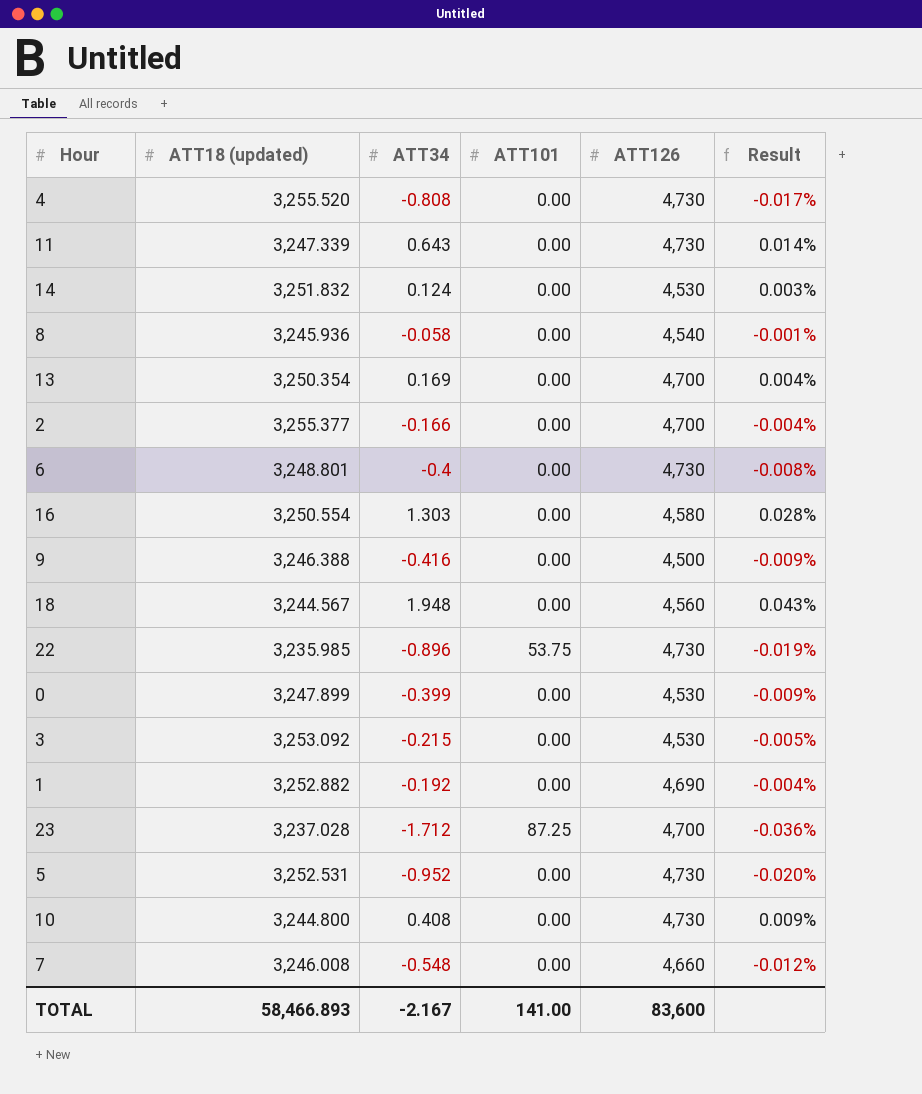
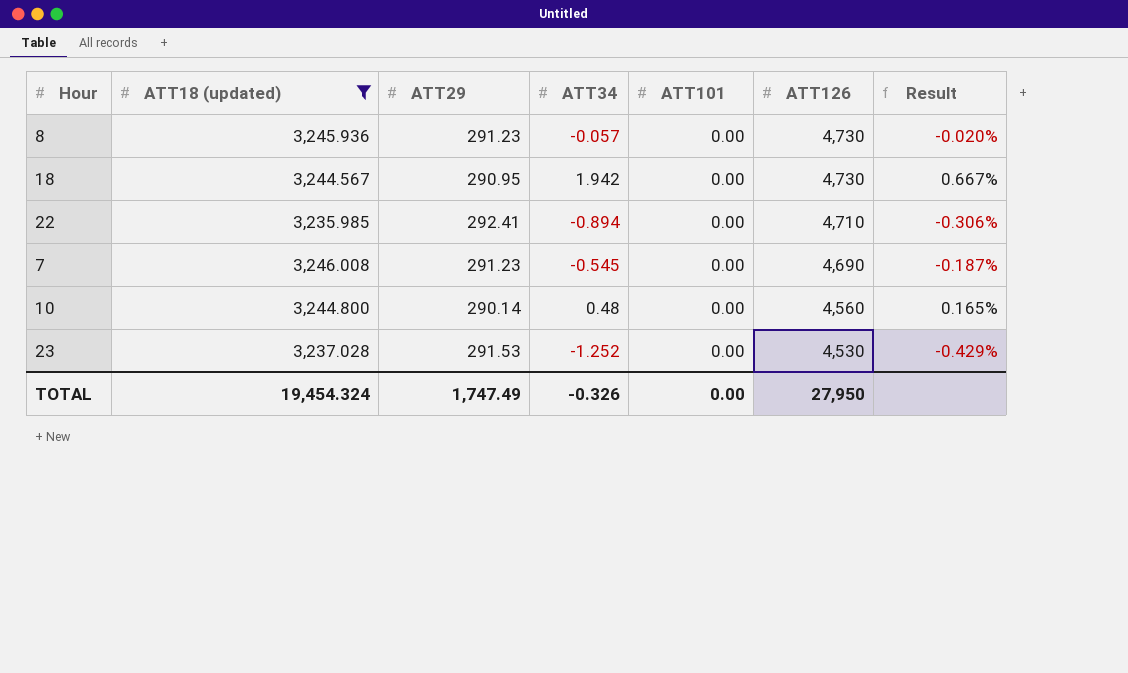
filter: none -> ATT18 (updated) <= 3,246.008
row order: none -> ATT126 descending
column ATT29 | position: none -> 3
column Result | formula: [ATT34] / [ATT126] -> [ATT34] / [ATT29]
8 | ATT34: -0.058 -> -0.057
8 | ATT126: 4,540 -> 4,730
18 | ATT34: 1.948 -> 1.942
18 | ATT126: 4,560 -> 4,730
22 | ATT34: -0.896 -> -0.894
22 | ATT101: 53.75 -> 0.00
22 | ATT126: 4,730 -> 4,710
7 | ATT34: -0.548 -> -0.545
7 | ATT126: 4,660 -> 4,690
10 | ATT34: 0.408 -> 0.48
10 | ATT126: 4,730 -> 4,560
23 | ATT34: -1.712 -> -1.252
23 | ATT101: 87.25 -> 0.00
23 | ATT126: 4,700 -> 4,530
TOTAL | ATT18 (updated): 58,466.893 -> 19,454.324
TOTAL | ATT34: -2.167 -> -0.326
TOTAL | ATT101: 141.00 -> 0.00
TOTAL | ATT126: 83,600 -> 27,950

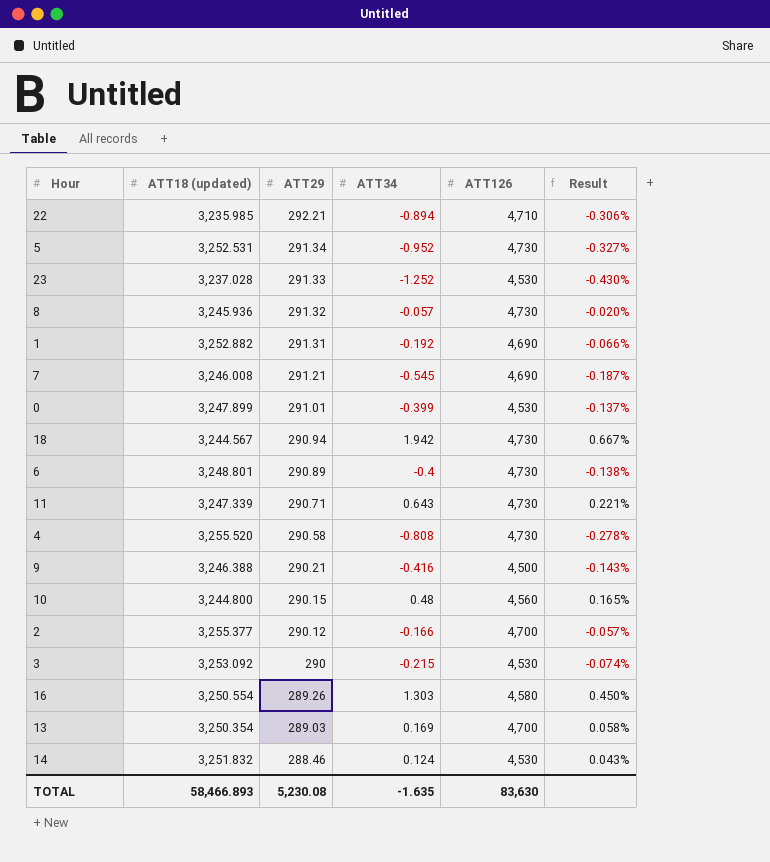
filter: ATT18 (updated) <= 3,246.008 -> none
row order: ATT126 descending -> ATT29 descending
column ATT101 | position: 5 -> none
22 | ATT29: 292.41 -> 292.21
23 | ATT29: 291.53 -> 291.33
23 | Result: -0.429% -> -0.430%
8 | ATT29: 291.23 -> 291.32
7 | ATT29: 291.23 -> 291.21
18 | ATT29: 290.95 -> 290.94
10 | ATT29: 290.14 -> 290.15
TOTAL | ATT18 (updated): 19,454.324 -> 58,466.893
TOTAL | ATT29: 1,747.49 -> 5,230.08
TOTAL | ATT34: -0.326 -> -1.635
TOTAL | ATT126: 27,950 -> 83,630

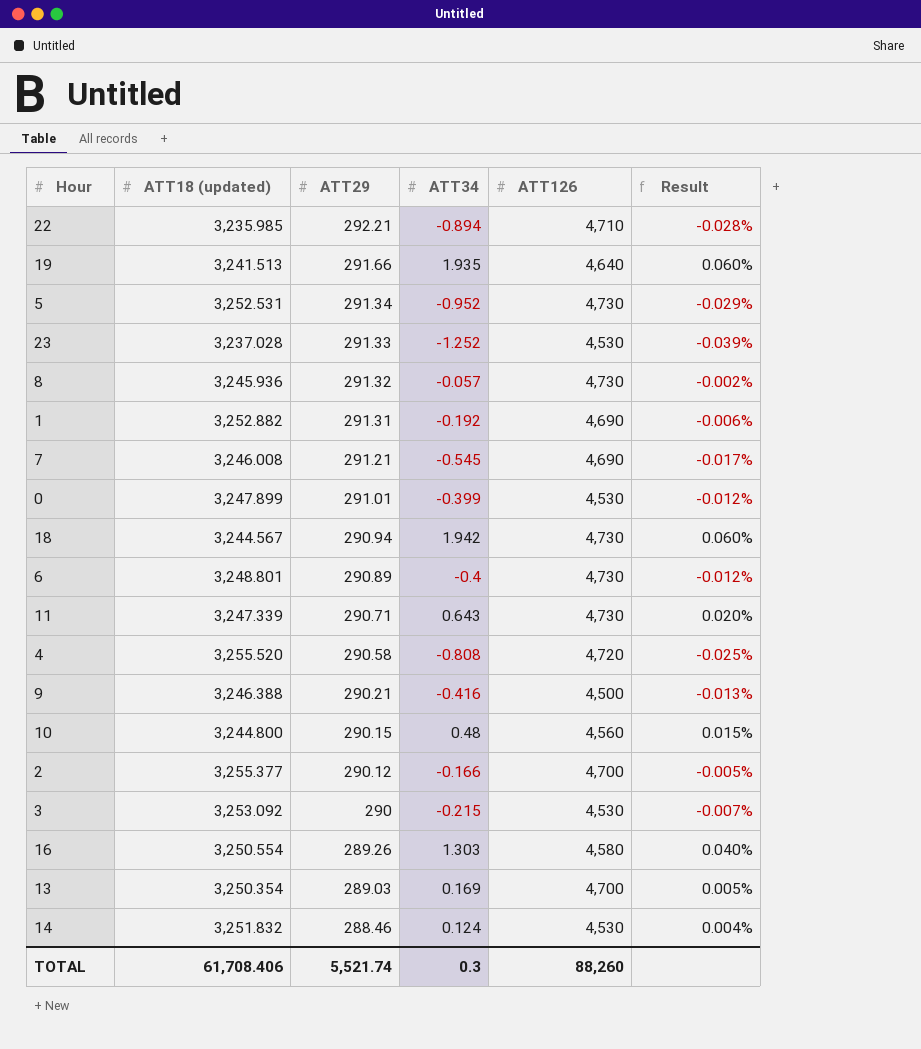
column Result | formula: [ATT34] / [ATT29] -> [ATT34] / [ATT18 (updated)]
row 19: none -> 3,241.513 | 291.66 | 1.935 | 4,640 | 0.060%
4 | ATT126: 4,730 -> 4,720
TOTAL | ATT18 (updated): 58,466.893 -> 61,708.406
TOTAL | ATT29: 5,230.08 -> 5,521.74
TOTAL | ATT34: -1.635 -> 0.3
TOTAL | ATT126: 83,630 -> 88,260

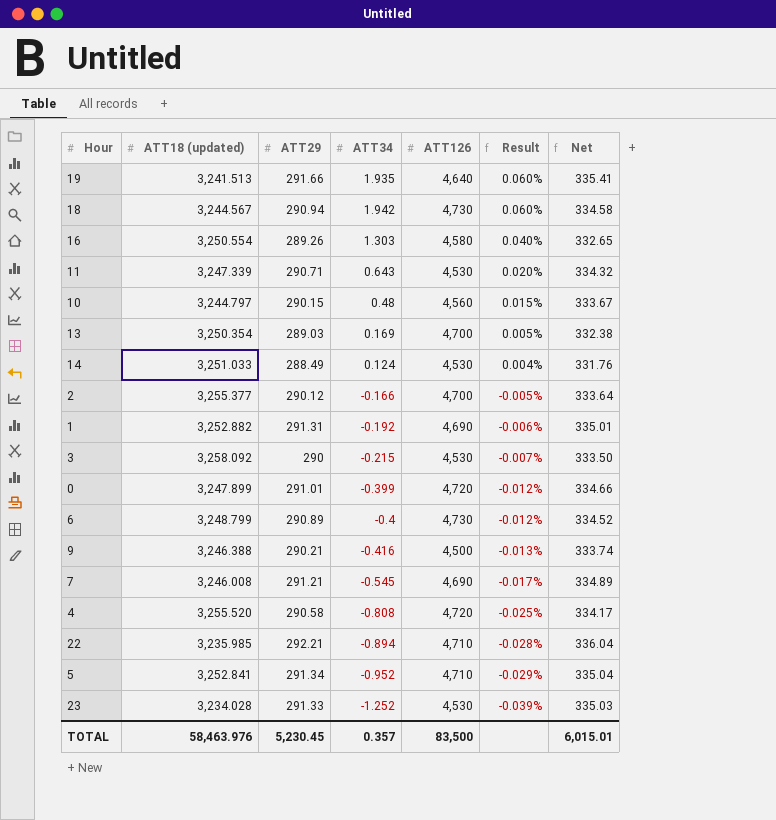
row order: ATT29 descending -> Result descending
column Net | formula: none -> [ATT29] * 1.15
row 8: 3,245.936 | 291.32 | -0.057 | 4,730 | -0.002% -> none
11 | ATT126: 4,730 -> 4,530
10 | ATT18 (updated): 3,244.800 -> 3,244.797
14 | ATT18 (updated): 3,251.832 -> 3,251.033
14 | ATT29: 288.46 -> 288.49
3 | ATT18 (updated): 3,253.092 -> 3,258.092
0 | ATT126: 4,530 -> 4,720
6 | ATT18 (updated): 3,248.801 -> 3,248.799
5 | ATT18 (updated): 3,252.531 -> 3,252.841
5 | ATT126: 4,730 -> 4,710
23 | ATT18 (updated): 3,237.028 -> 3,234.028
TOTAL | ATT18 (updated): 61,708.406 -> 58,463.976
TOTAL | ATT29: 5,521.74 -> 5,230.45
TOTAL | ATT34: 0.3 -> 0.357
TOTAL | ATT126: 88,260 -> 83,500

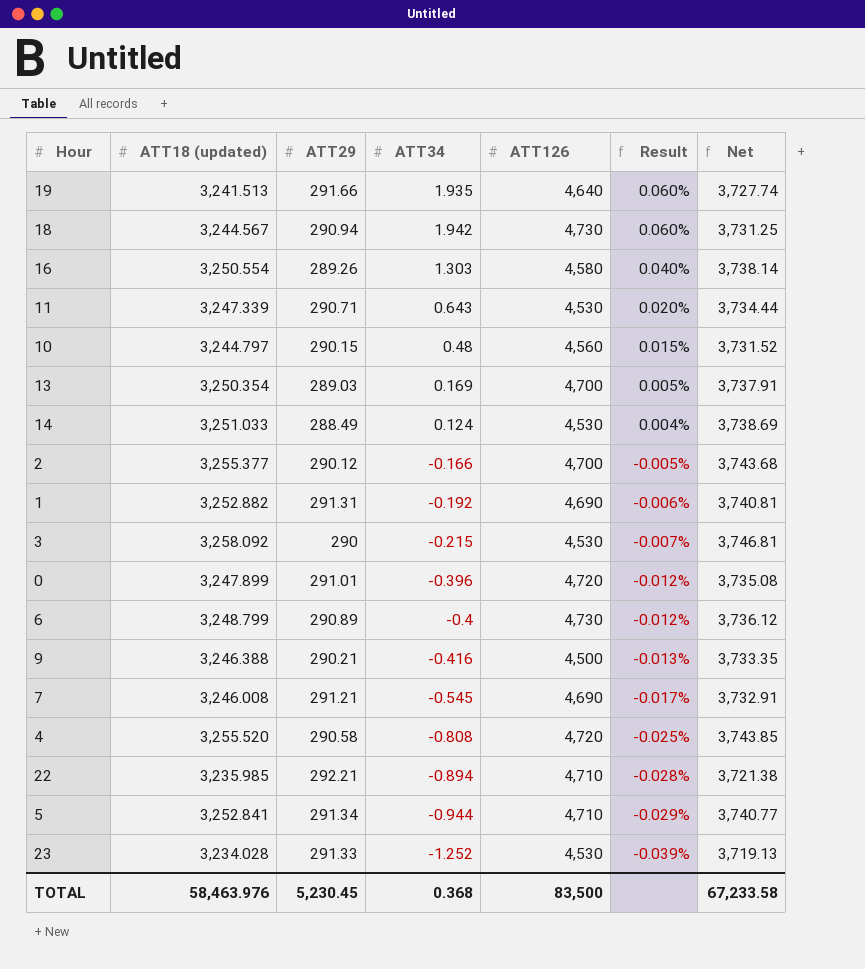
column Net | formula: [ATT29] * 1.15 -> [ATT18 (updated)] * 1.15
0 | ATT34: -0.399 -> -0.396
5 | ATT34: -0.952 -> -0.944
TOTAL | ATT34: 0.357 -> 0.368
TOTAL | Net: 6,015.01 -> 67,233.58

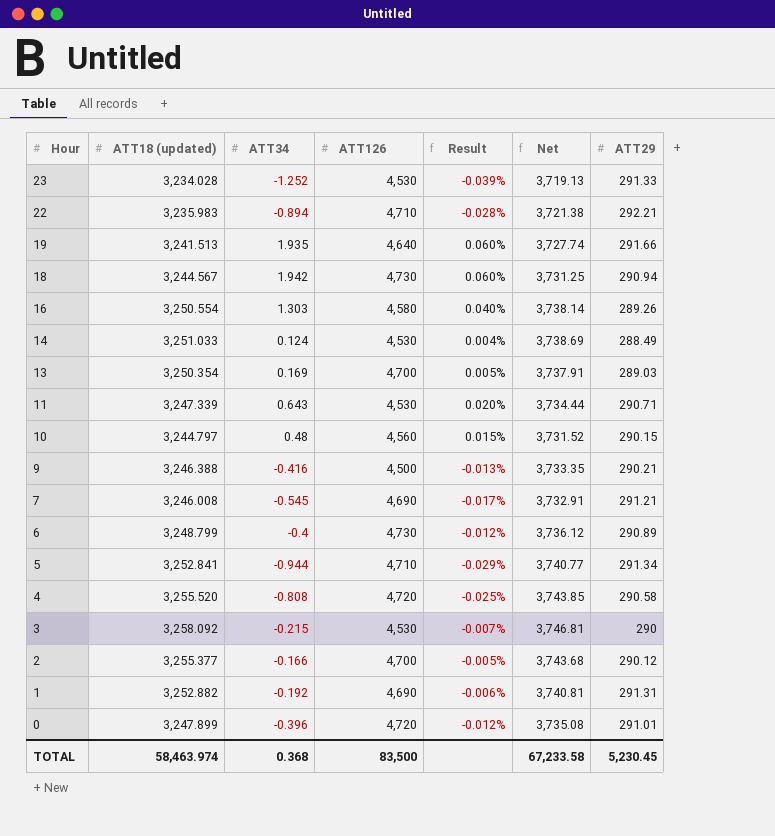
row order: Result descending -> Hour descending
column ATT29 | position: 3 -> 7
22 | ATT18 (updated): 3,235.985 -> 3,235.983
TOTAL | ATT18 (updated): 58,463.976 -> 58,463.974

